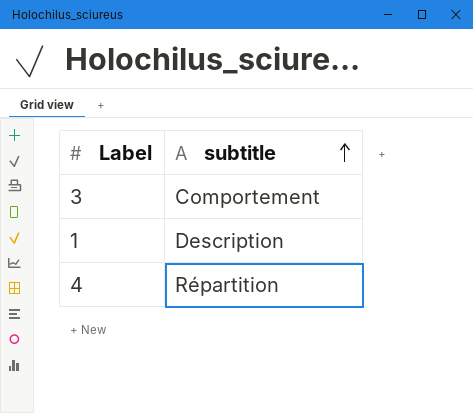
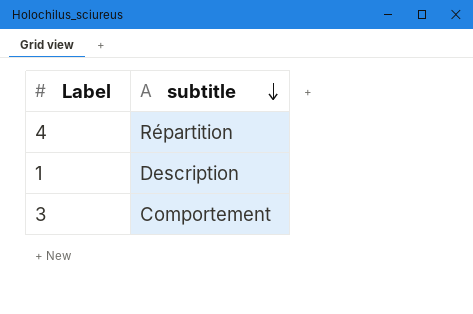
row order: subtitle ascending -> subtitle descending

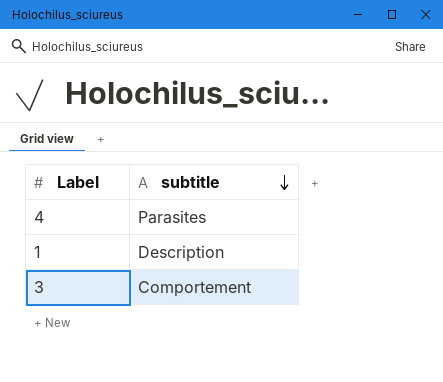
4 | subtitle: Répartition -> Parasites

